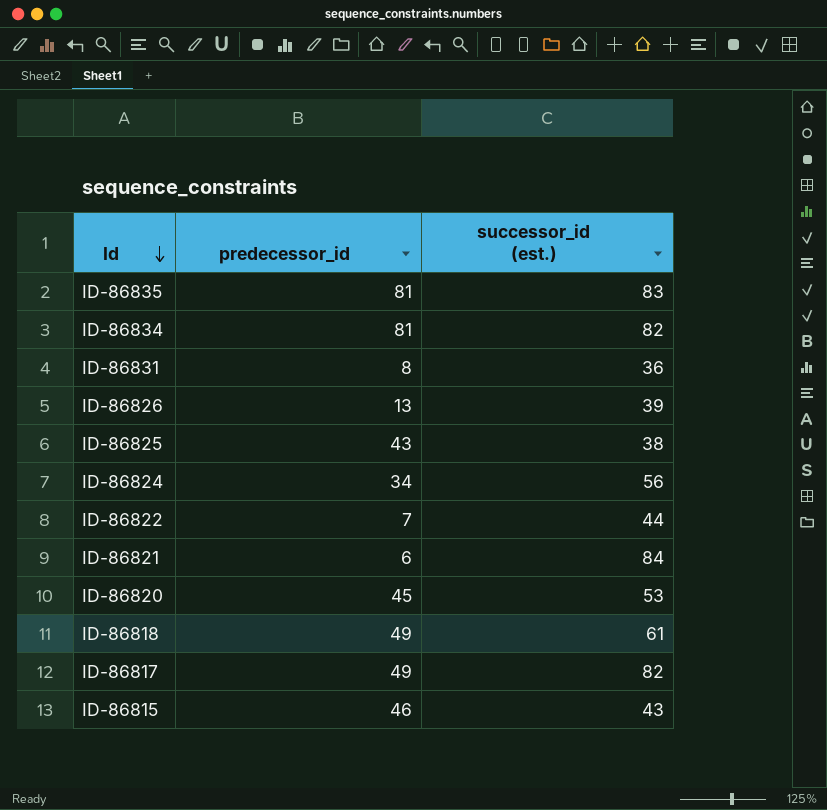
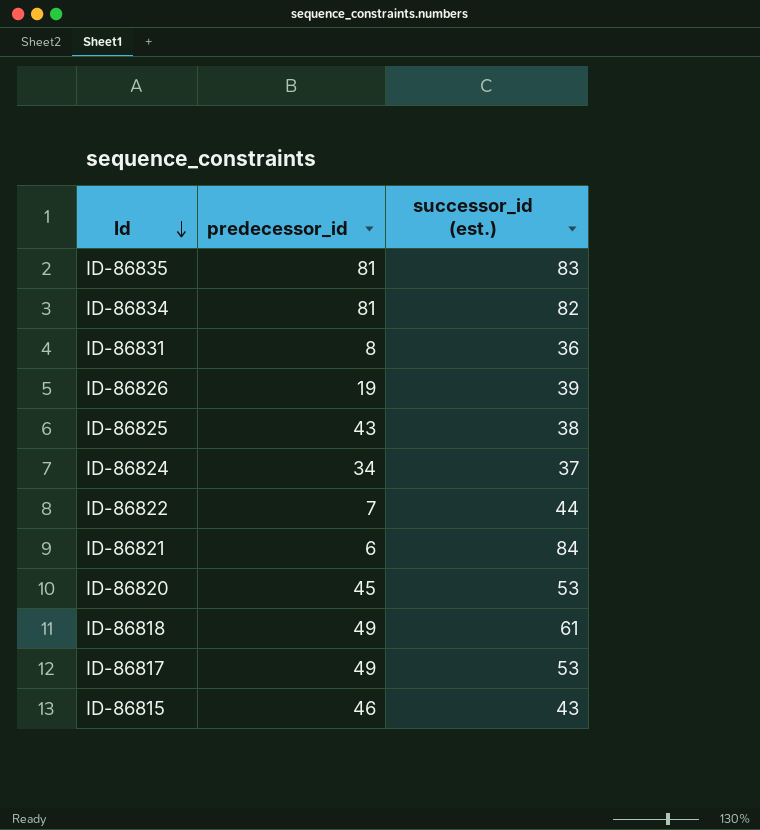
ID-86826 | predecessor_id: 13 -> 19
ID-86824 | successor_id (est.): 56 -> 37
ID-86817 | successor_id (est.): 82 -> 53

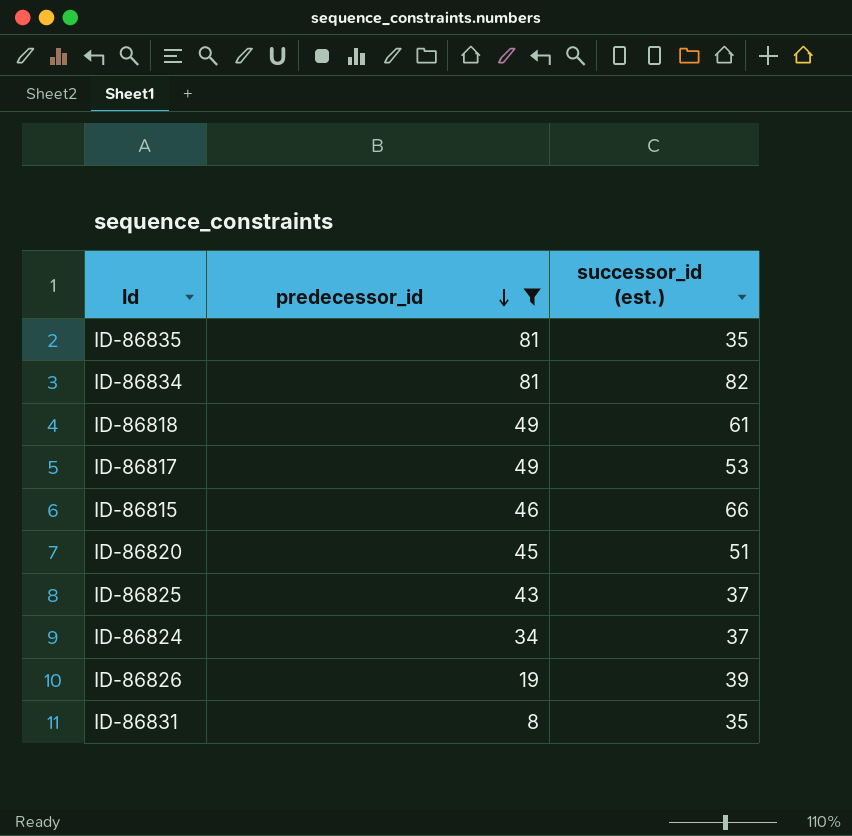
filter: none -> predecessor_id >= 8
row order: Id descending -> predecessor_id descending
ID-86835 | successor_id (est.): 83 -> 35
ID-86815 | successor_id (est.): 43 -> 66
ID-86820 | successor_id (est.): 53 -> 51
ID-86825 | successor_id (est.): 38 -> 37
ID-86831 | successor_id (est.): 36 -> 35

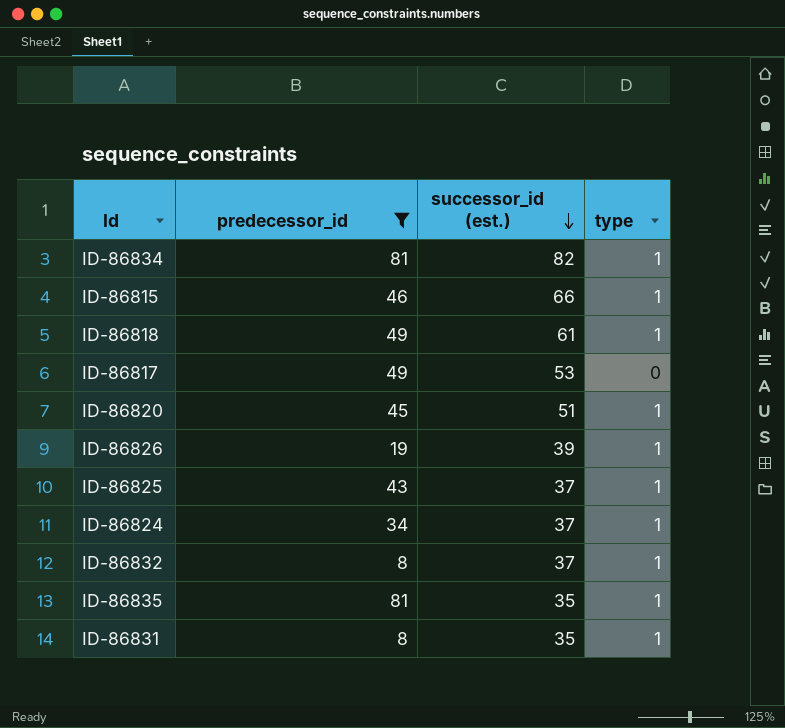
row order: predecessor_id descending -> successor_id (est.) descending
column type | position: none -> 4
row ID-86832: none -> 8 | 37 | 1

